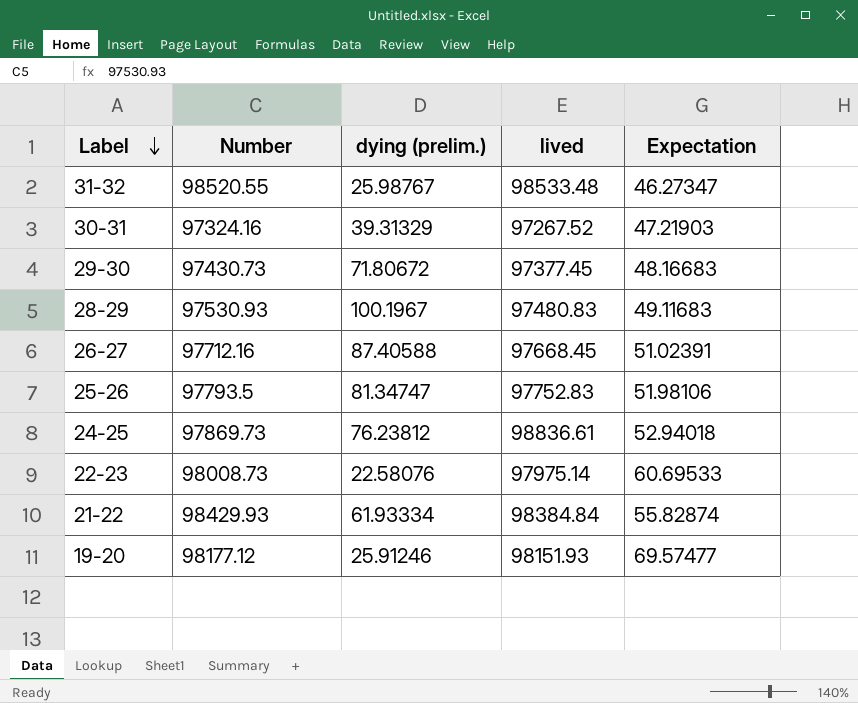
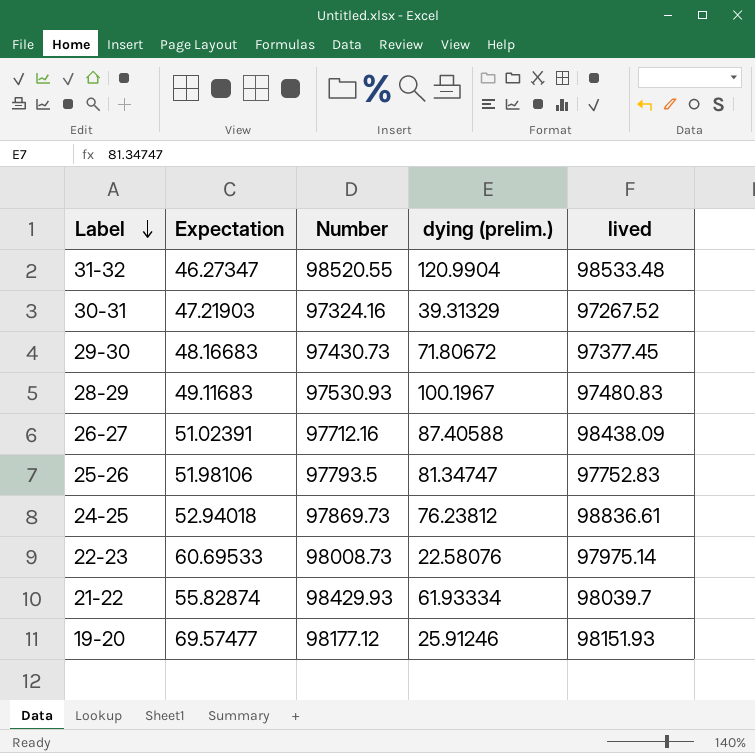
column Expectation | position: 5 -> 2
31-32 | dying (prelim.): 25.98767 -> 120.9904
26-27 | lived: 97668.45 -> 98438.09
21-22 | lived: 98384.84 -> 98039.7

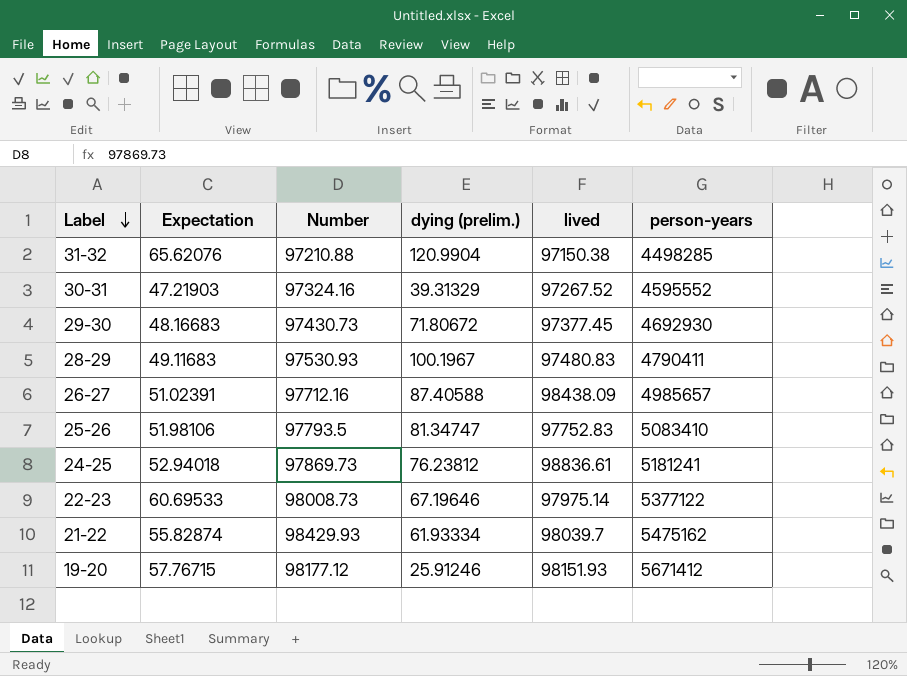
column person-years | position: none -> 6
31-32 | Expectation: 46.27347 -> 65.62076
31-32 | Number: 98520.55 -> 97210.88
31-32 | lived: 98533.48 -> 97150.38
22-23 | dying (prelim.): 22.58076 -> 67.19646
19-20 | Expectation: 69.57477 -> 57.76715

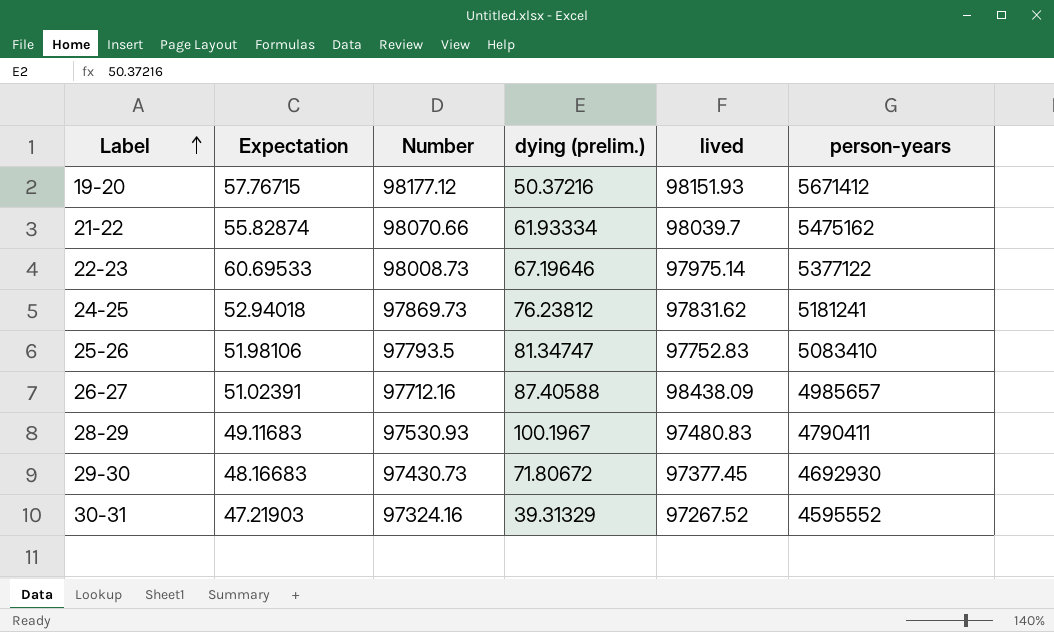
row order: Label descending -> Label ascending
row 31-32: 65.62076 | 97210.88 | 120.9904 | 97150.38 | 4498285 -> none
19-20 | dying (prelim.): 25.91246 -> 50.37216
21-22 | Number: 98429.93 -> 98070.66
24-25 | lived: 98836.61 -> 97831.62

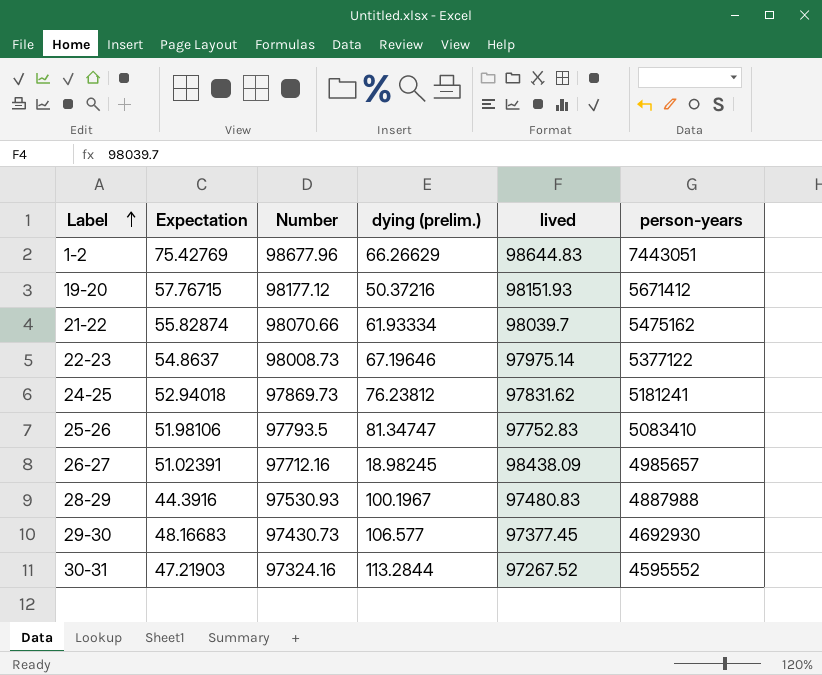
row 1-2: none -> 75.42769 | 98677.96 | 66.26629 | 98644.83 | 7443051
22-23 | Expectation: 60.69533 -> 54.8637
26-27 | dying (prelim.): 87.40588 -> 18.98245
28-29 | Expectation: 49.11683 -> 44.3916
28-29 | person-years: 4790411 -> 4887988
29-30 | dying (prelim.): 71.80672 -> 106.577
30-31 | dying (prelim.): 39.31329 -> 113.2844

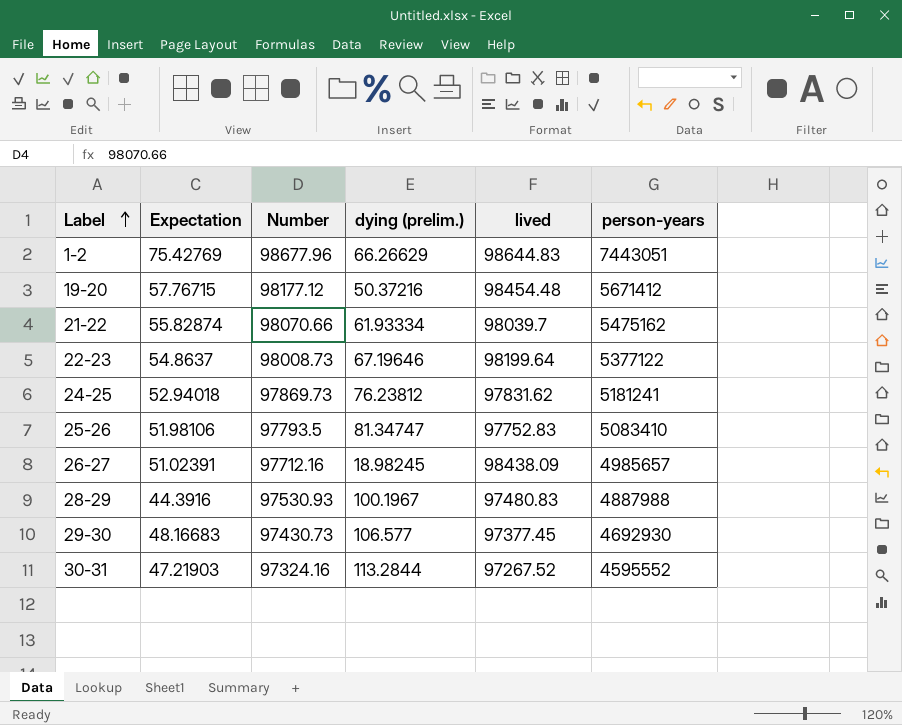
19-20 | lived: 98151.93 -> 98454.48
22-23 | lived: 97975.14 -> 98199.64

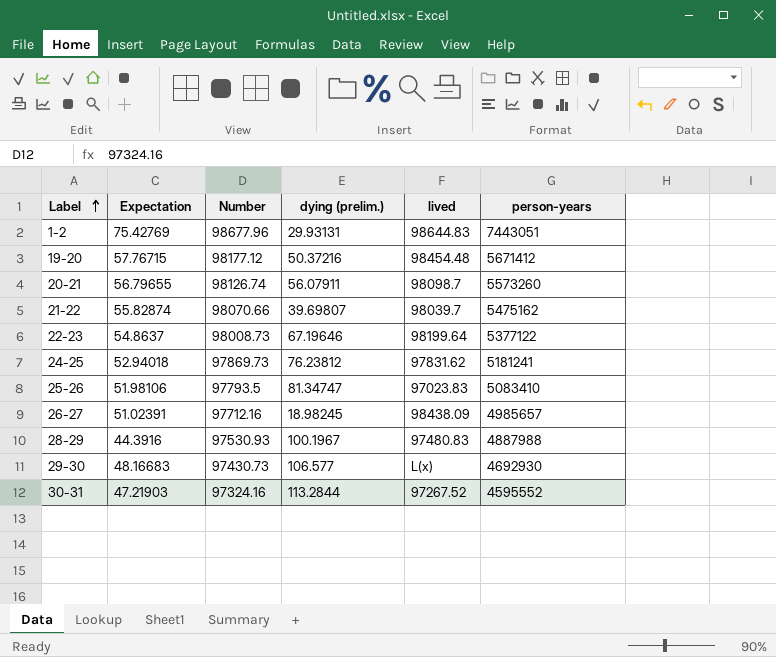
1-2 | dying (prelim.): 66.26629 -> 29.93131
row 20-21: none -> 56.79655 | 98126.74 | 56.07911 | 98098.7 | 5573260
21-22 | dying (prelim.): 61.93334 -> 39.69807
25-26 | lived: 97752.83 -> 97023.83
29-30 | lived: 97377.45 -> L(x)

